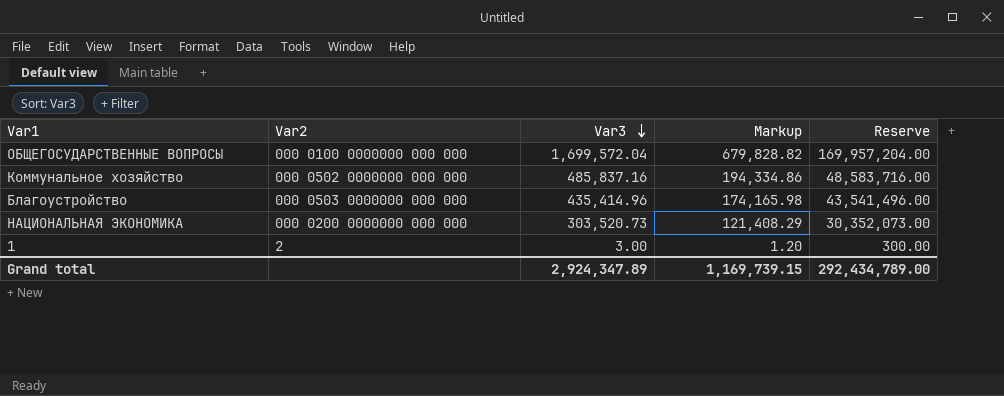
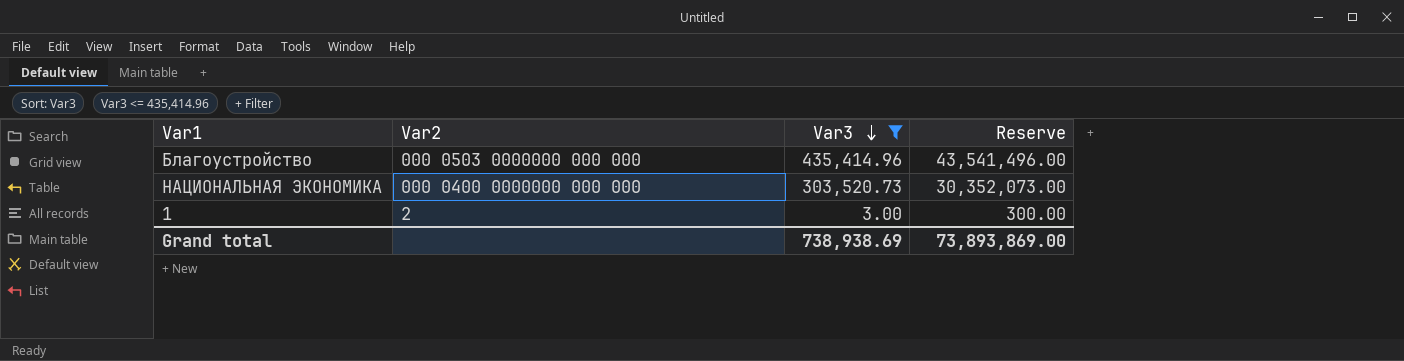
filter: none -> Var3 <= 435,414.96
column Markup | formula: [Var3] * 0.4 -> none
НАЦИОНАЛЬНАЯ ЭКОНОМИКА | Var2: 000 0200 0000000 000 000 -> 000 0400 0000000 000 000
Grand total | Var3: 2,924,347.89 -> 738,938.69
Grand total | Reserve: 292,434,789.00 -> 73,893,869.00

